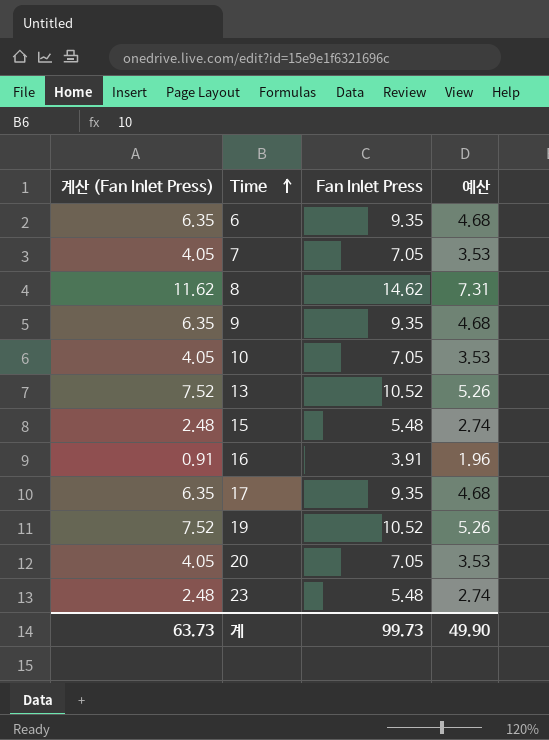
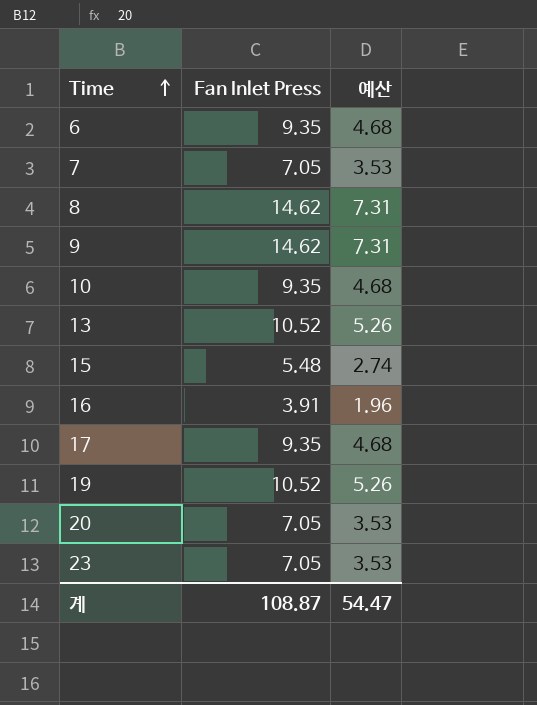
column 계산 (Fan Inlet Press) | formula: [Fan Inlet Press] - 3 -> none
9 | Fan Inlet Press: 9.35 -> 14.62
9 | 예산: 4.68 -> 7.31
10 | Fan Inlet Press: 7.05 -> 9.35
10 | 예산: 3.53 -> 4.68
23 | Fan Inlet Press: 5.48 -> 7.05
23 | 예산: 2.74 -> 3.53
계 | Fan Inlet Press: 99.73 -> 108.87
계 | 예산: 49.90 -> 54.47

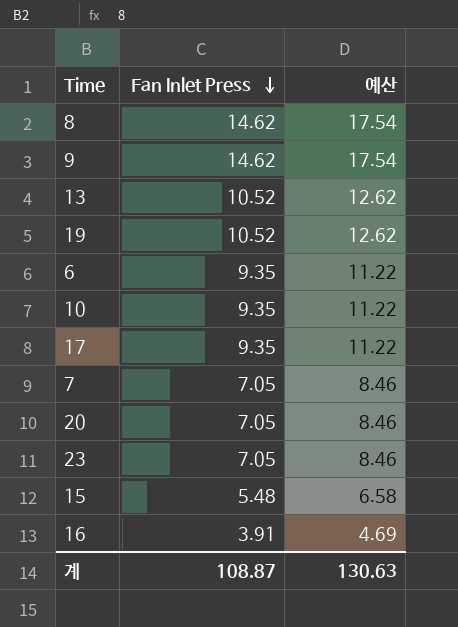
row order: Time ascending -> Fan Inlet Press descending
column 예산 | formula: [Fan Inlet Press] * 0.5 -> [Fan Inlet Press] * 1.2
계 | 예산: 54.47 -> 130.63

